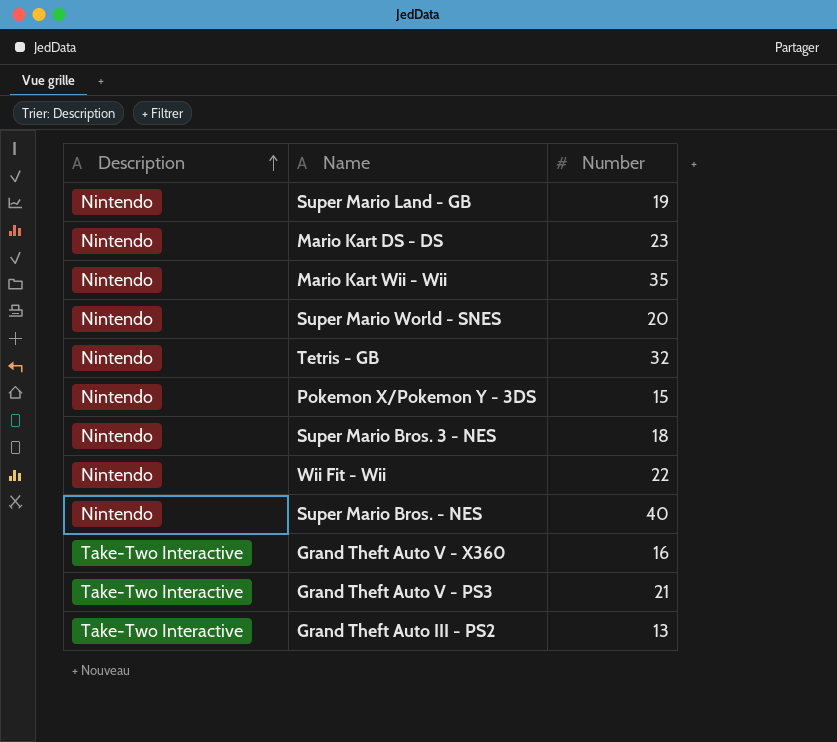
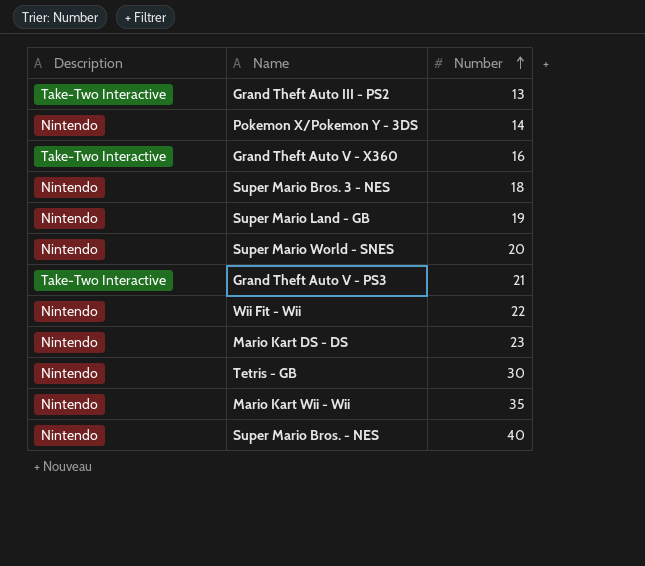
row order: Description ascending -> Number ascending
Pokemon X/Pokemon Y - 3DS | Number: 15 -> 14
Tetris - GB | Number: 32 -> 30

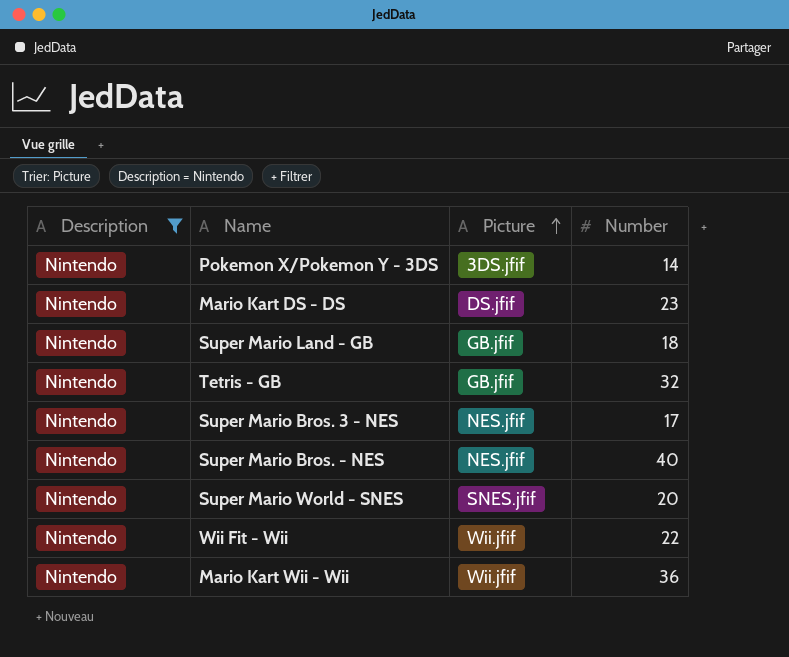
filter: none -> Description = Nintendo
row order: Number ascending -> Picture ascending
column Picture | position: none -> 3
Super Mario Land - GB | Number: 19 -> 18
Tetris - GB | Number: 30 -> 32
Super Mario Bros. 3 - NES | Number: 18 -> 17
Mario Kart Wii - Wii | Number: 35 -> 36

